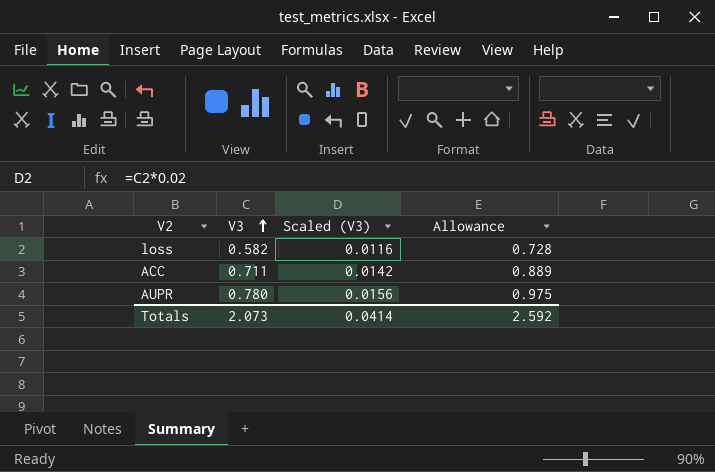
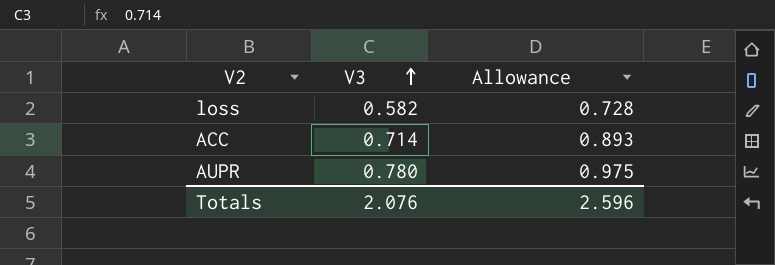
column Scaled (V3) | formula: [V3] * 0.02 -> none
ACC | V3: 0.711 -> 0.714
ACC | Allowance: 0.889 -> 0.893
Totals | V3: 2.073 -> 2.076
Totals | Allowance: 2.592 -> 2.596

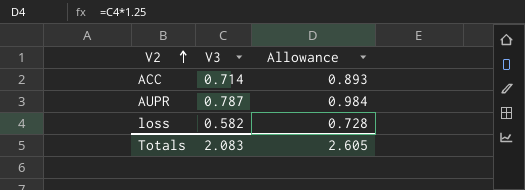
row order: V3 ascending -> V2 ascending
AUPR | V3: 0.780 -> 0.787
AUPR | Allowance: 0.975 -> 0.984
Totals | V3: 2.076 -> 2.083
Totals | Allowance: 2.596 -> 2.605

